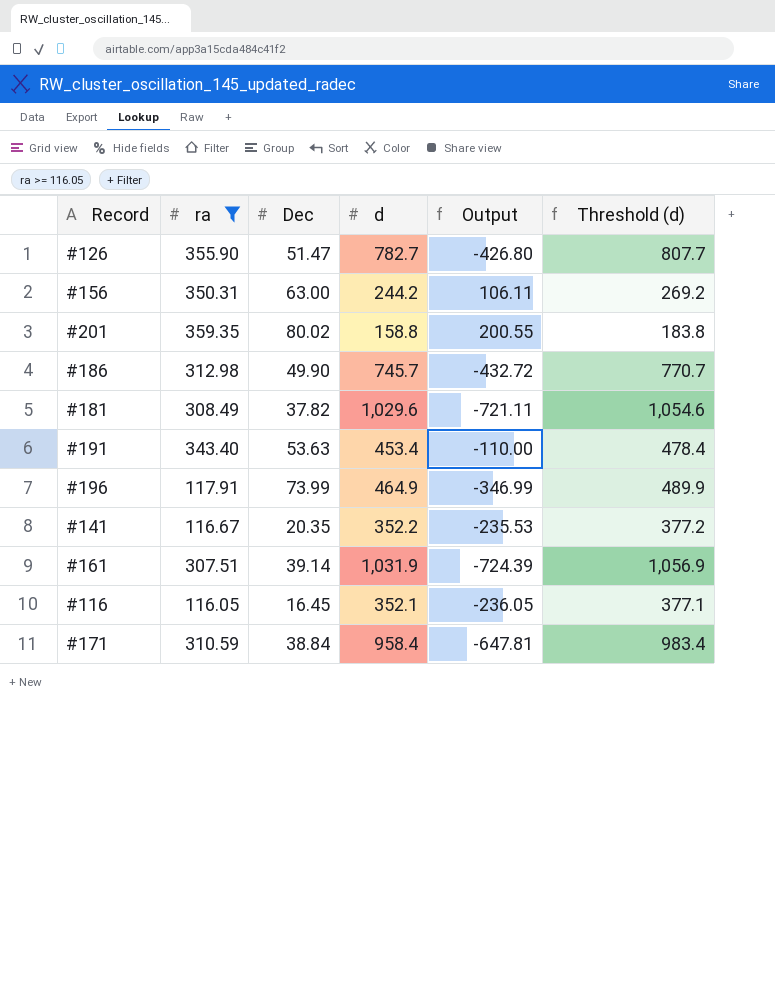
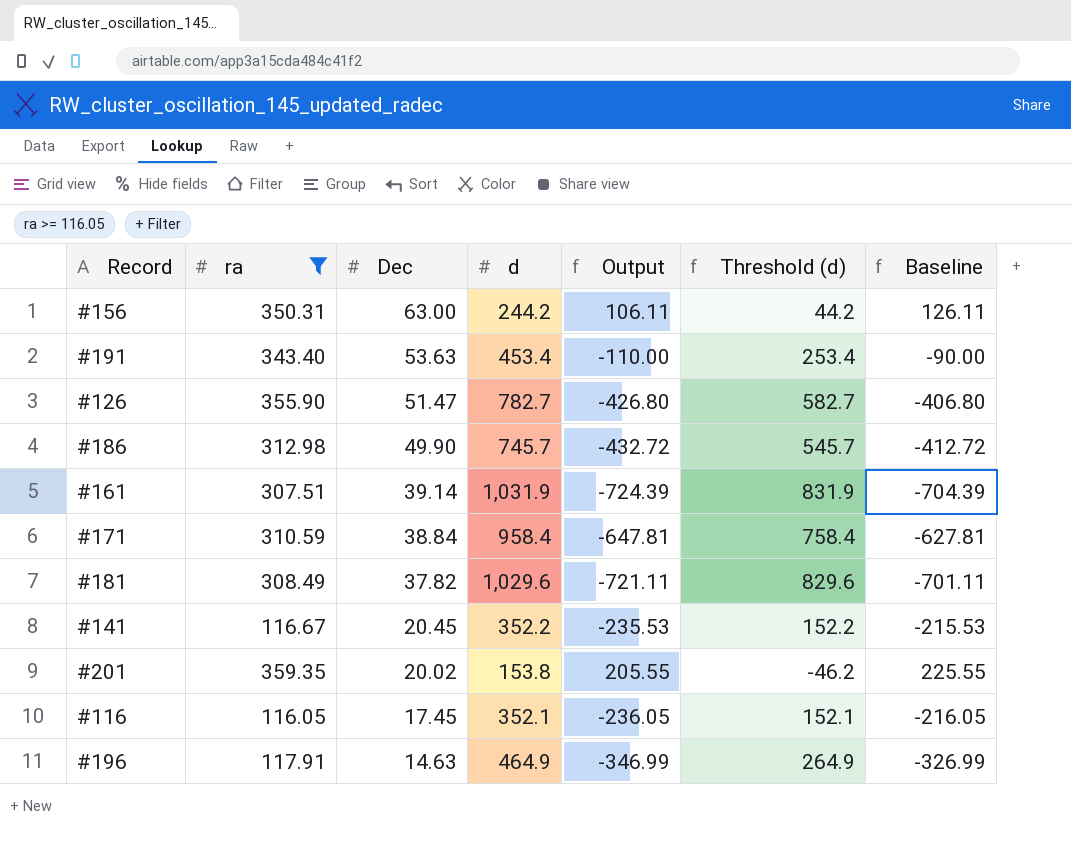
row order: none -> Dec descending
column Threshold (d) | formula: [d] + 25 -> [d] - 200
column Baseline | formula: none -> [Output] + 20
#141 | Dec: 20.35 -> 20.45
#201 | Dec: 80.02 -> 20.02
#201 | d: 158.8 -> 153.8
#201 | Output: 200.55 -> 205.55
#116 | Dec: 16.45 -> 17.45
#196 | Dec: 73.99 -> 14.63

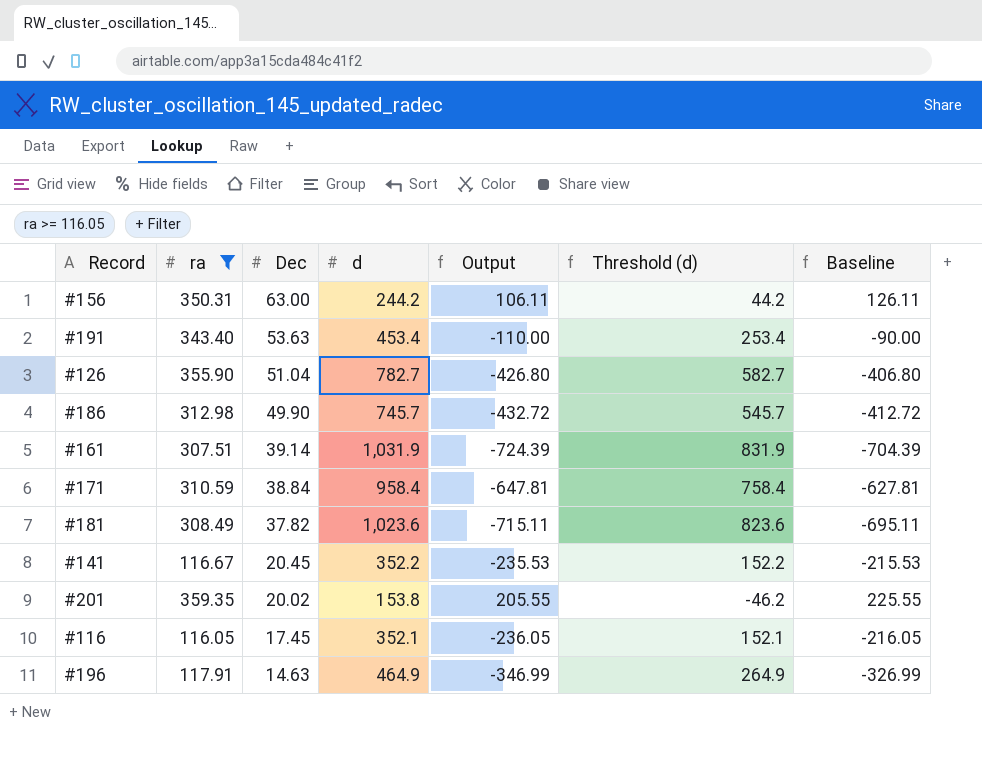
#126 | Dec: 51.47 -> 51.04
#181 | d: 1,029.6 -> 1,023.6
#181 | Output: -721.11 -> -715.11
#181 | Threshold (d): 829.6 -> 823.6
#181 | Baseline: -701.11 -> -695.11

